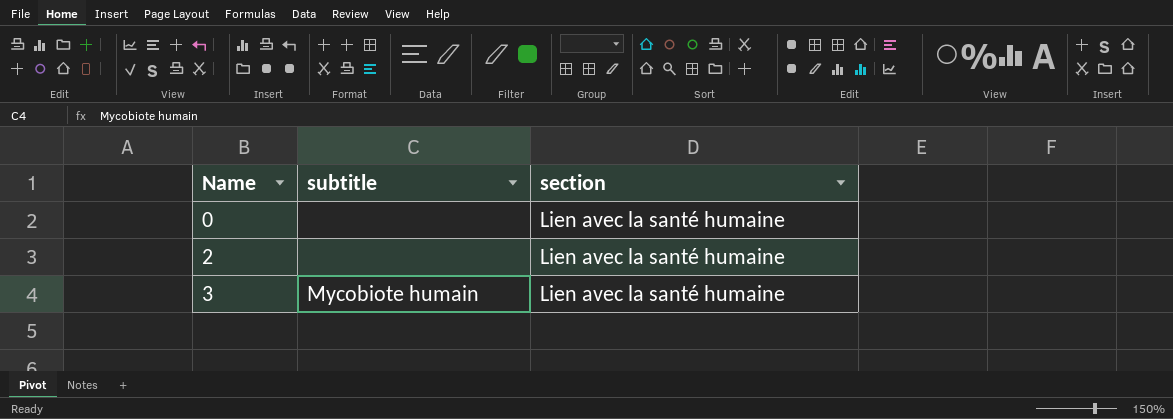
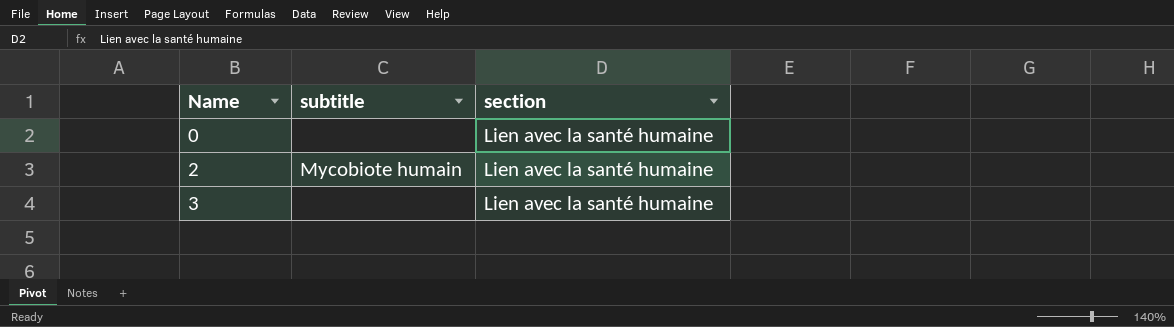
2 | subtitle: none -> Mycobiote humain
3 | subtitle: Mycobiote humain -> none

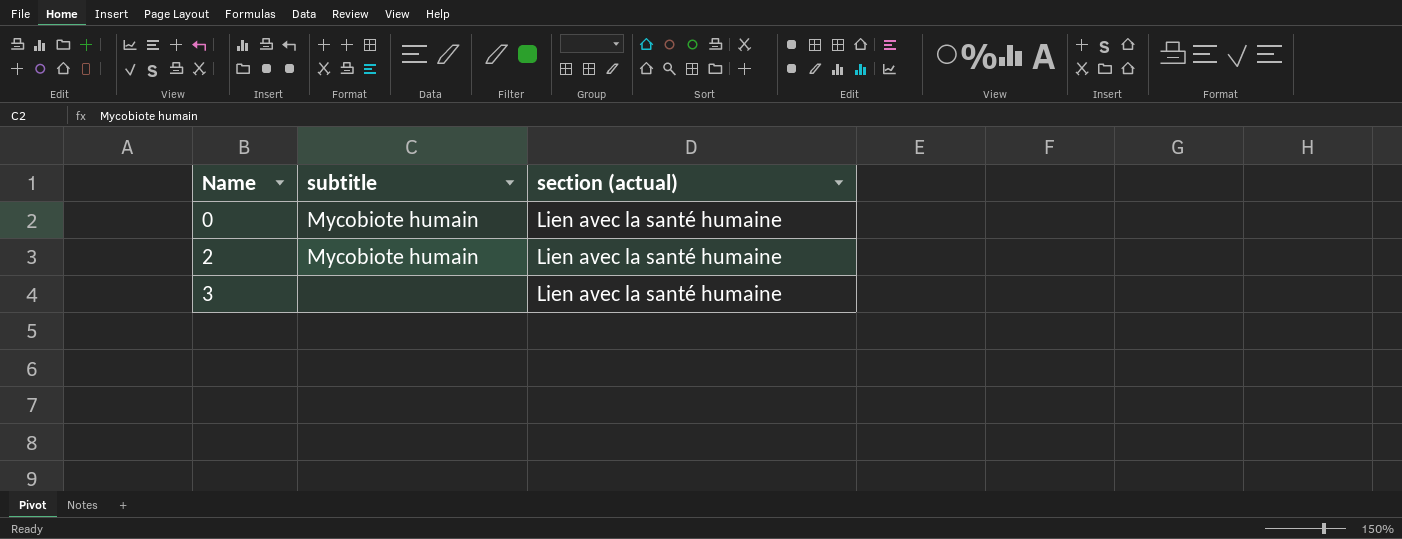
column name: section -> section (actual)
0 | subtitle: none -> Mycobiote humain

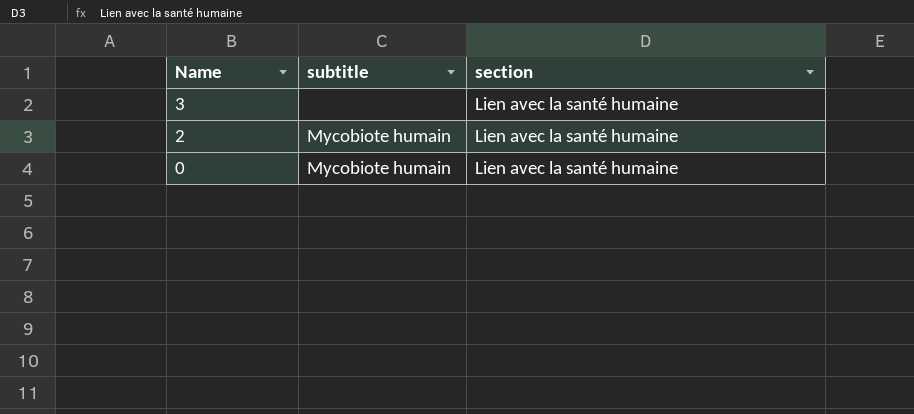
row order: Name ascending -> Name descending
column name: section (actual) -> section

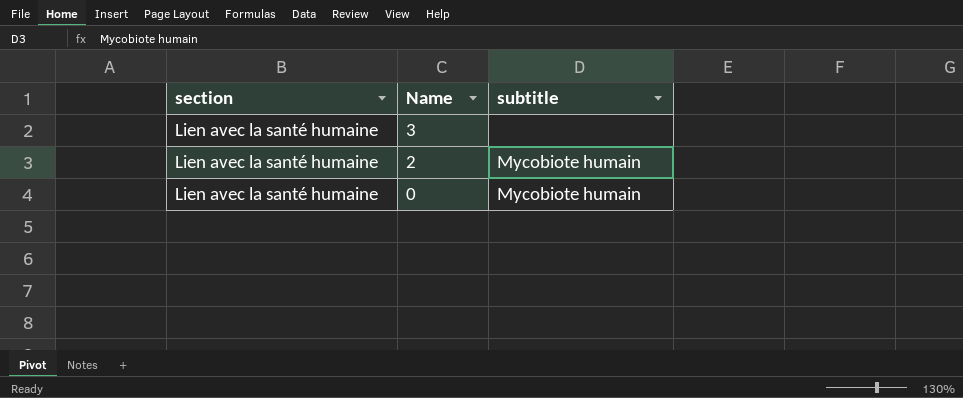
column section | position: 3 -> 1

